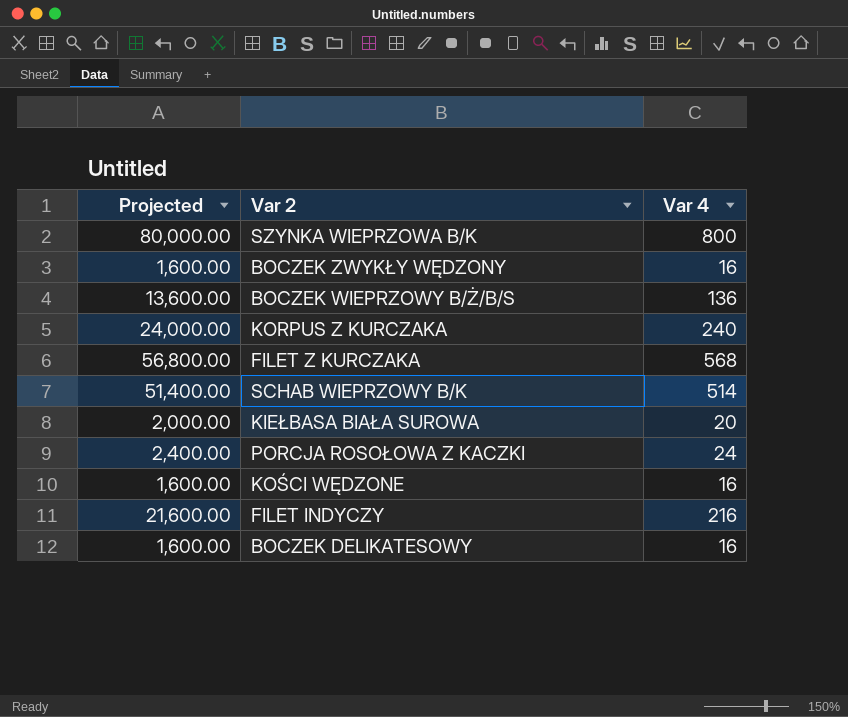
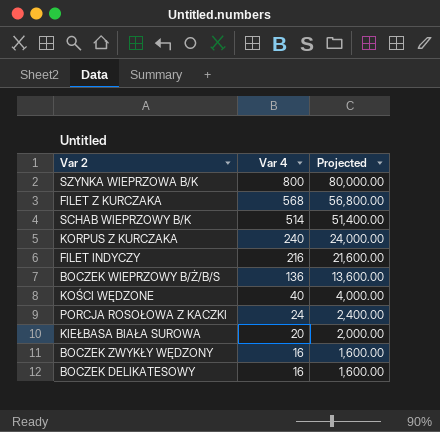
row order: none -> Var 4 descending
column Projected | position: 1 -> 3
KOŚCI WĘDZONE | Var 4: 16 -> 40
KOŚCI WĘDZONE | Projected: 1,600.00 -> 4,000.00

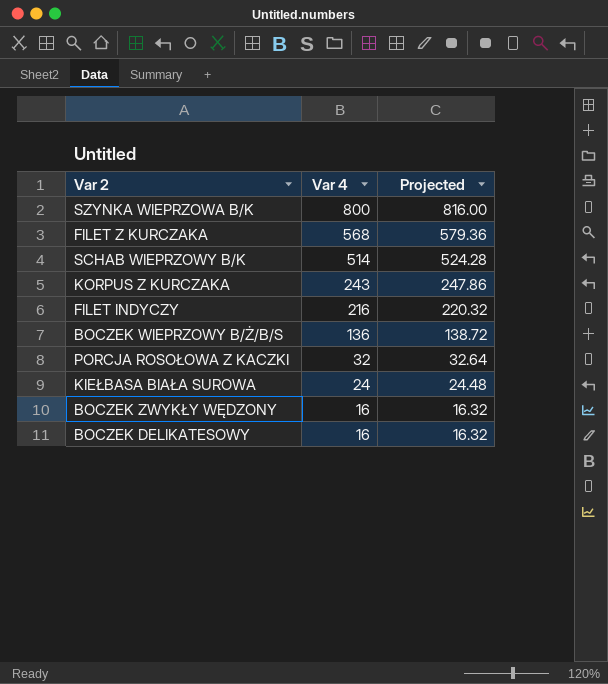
column Projected | formula: [Var 4] * 100 -> [Var 4] * 1.02
row KOŚCI WĘDZONE: 40 | 4,000.00 -> none
KORPUS Z KURCZAKA | Var 4: 240 -> 243
PORCJA ROSOŁOWA Z KACZKI | Var 4: 24 -> 32
KIEŁBASA BIAŁA SUROWA | Var 4: 20 -> 24

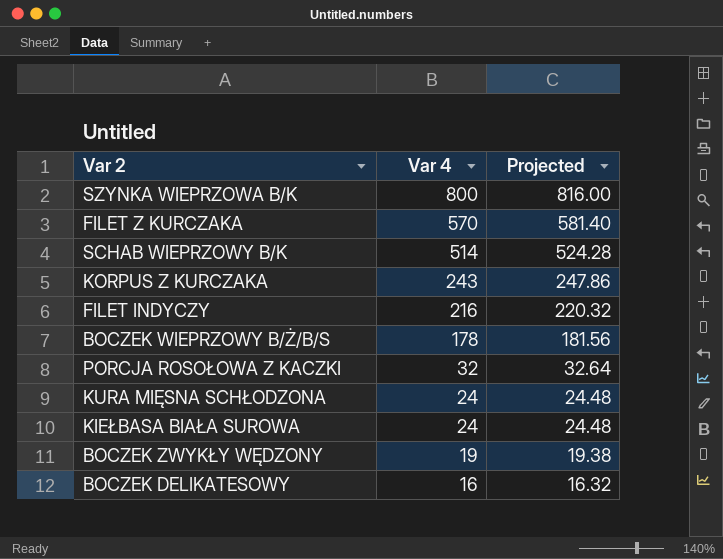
FILET Z KURCZAKA | Var 4: 568 -> 570
FILET Z KURCZAKA | Projected: 579.36 -> 581.40
BOCZEK WIEPRZOWY B/Ż/B/S | Var 4: 136 -> 178
BOCZEK WIEPRZOWY B/Ż/B/S | Projected: 138.72 -> 181.56
row KURA MIĘSNA SCHŁODZONA: none -> 24 | 24.48
BOCZEK ZWYKŁY WĘDZONY | Var 4: 16 -> 19
BOCZEK ZWYKŁY WĘDZONY | Projected: 16.32 -> 19.38

